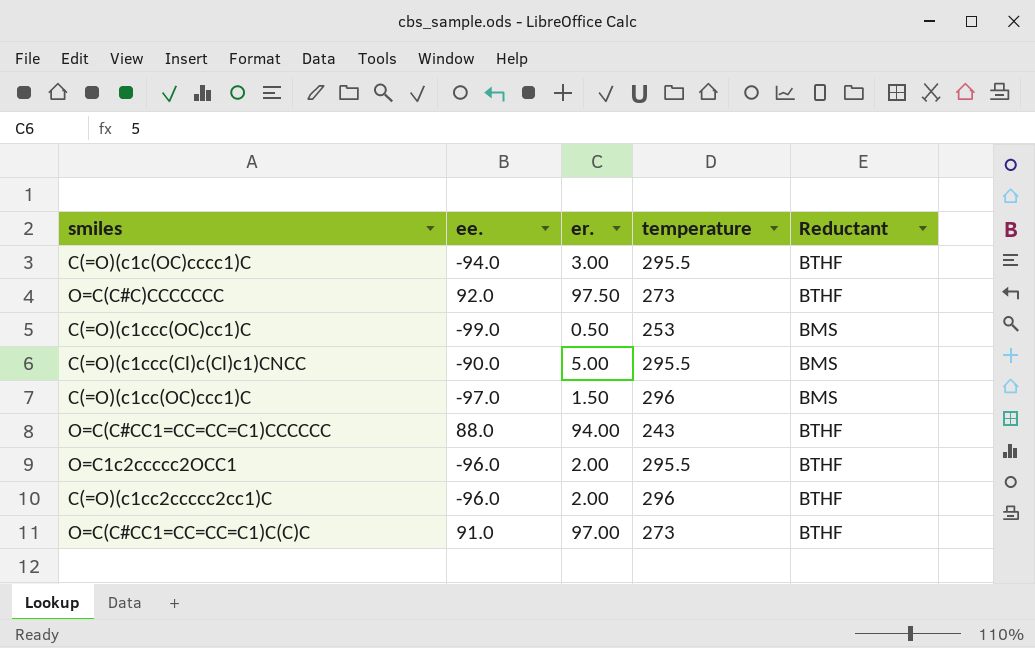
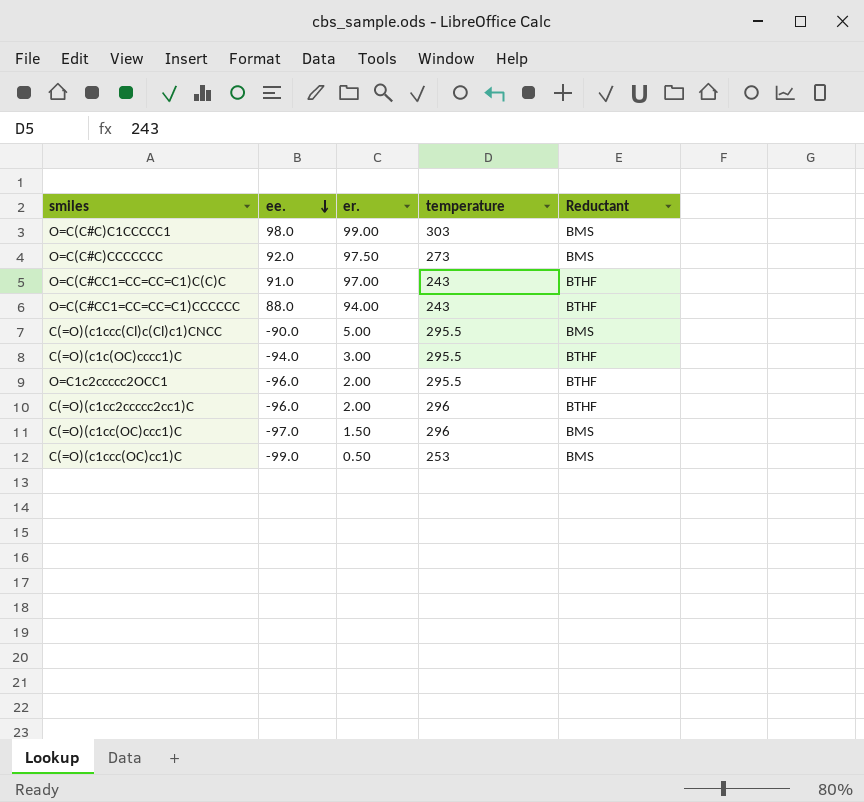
row order: none -> ee. descending
row O=C(C#C)C1CCCCC1: none -> 98.0 | 99.00 | 303 | BMS
O=C(C#C)CCCCCCC | Reductant: BTHF -> BMS
O=C(C#CC1=CC=CC=C1)C(C)C | temperature: 273 -> 243

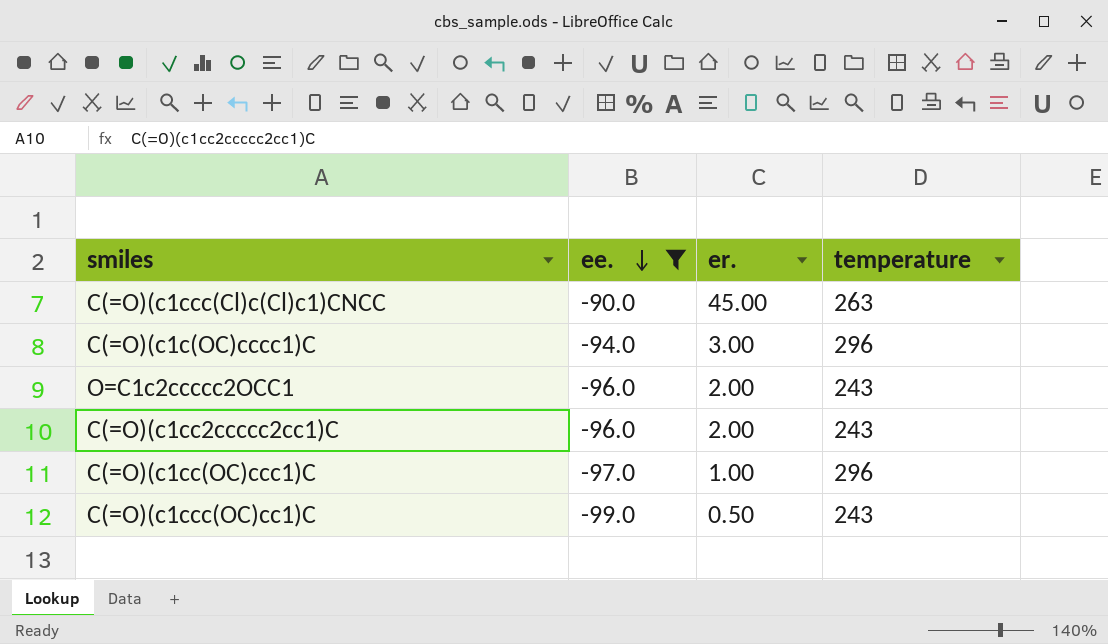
filter: none -> ee. <= -90.0
column Reductant | position: 5 -> none
C(=O)(c1ccc(Cl)c(Cl)c1)CNCC | er.: 5.00 -> 45.00
C(=O)(c1ccc(Cl)c(Cl)c1)CNCC | temperature: 295.5 -> 263
C(=O)(c1c(OC)cccc1)C | temperature: 295.5 -> 296
O=C1c2ccccc2OCC1 | temperature: 295.5 -> 243
C(=O)(c1cc2ccccc2cc1)C | temperature: 296 -> 243
C(=O)(c1cc(OC)ccc1)C | er.: 1.50 -> 1.00
C(=O)(c1ccc(OC)cc1)C | temperature: 253 -> 243

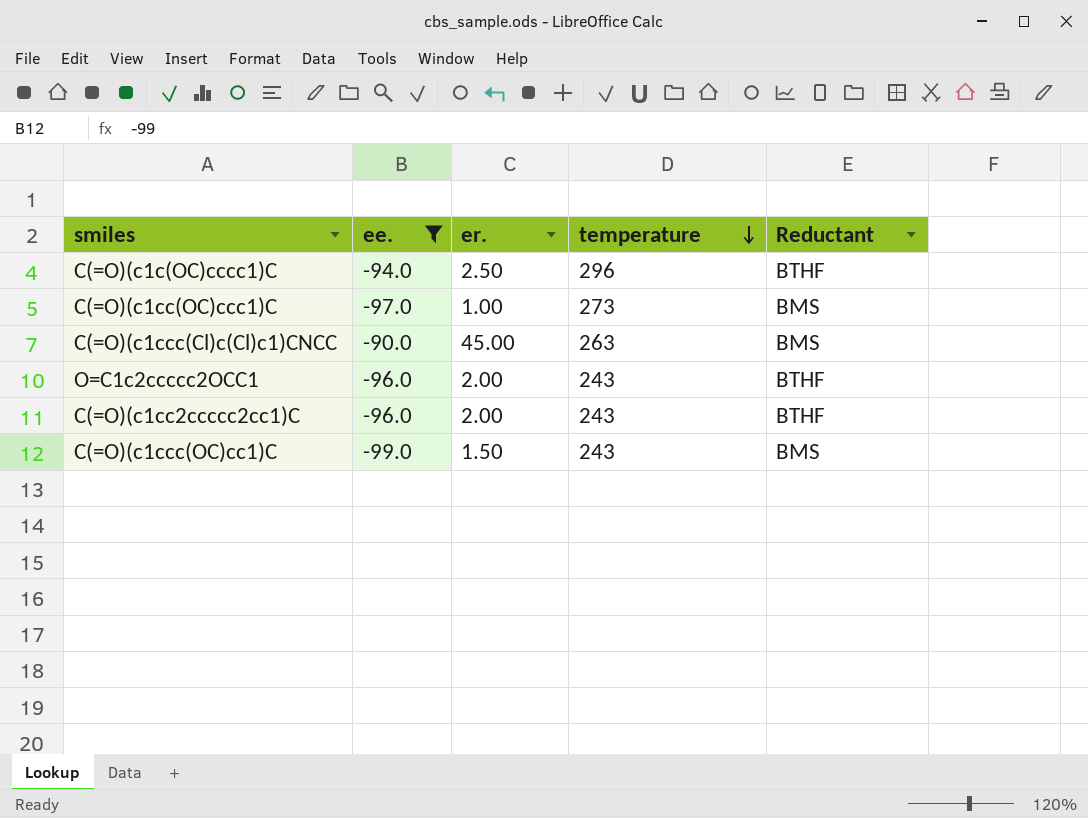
row order: ee. descending -> temperature descending
column Reductant | position: none -> 5
C(=O)(c1c(OC)cccc1)C | er.: 3.00 -> 2.50
C(=O)(c1cc(OC)ccc1)C | temperature: 296 -> 273
C(=O)(c1ccc(OC)cc1)C | er.: 0.50 -> 1.50

